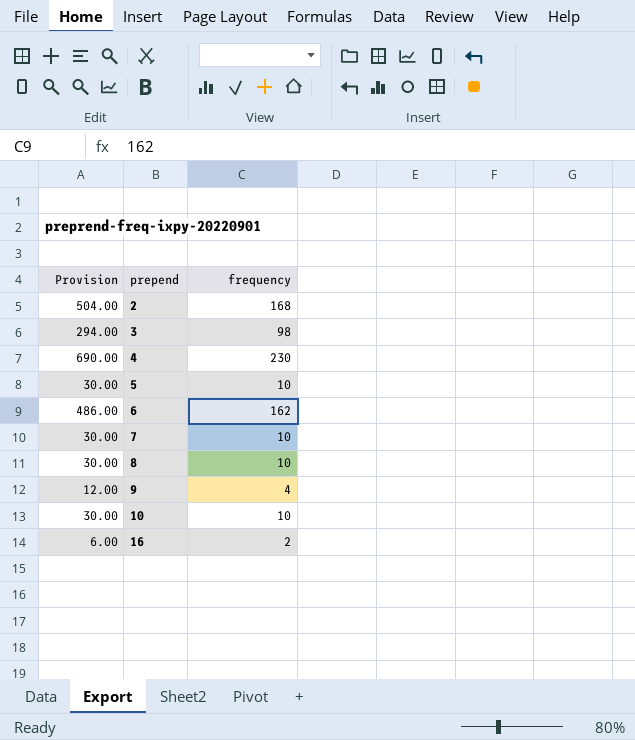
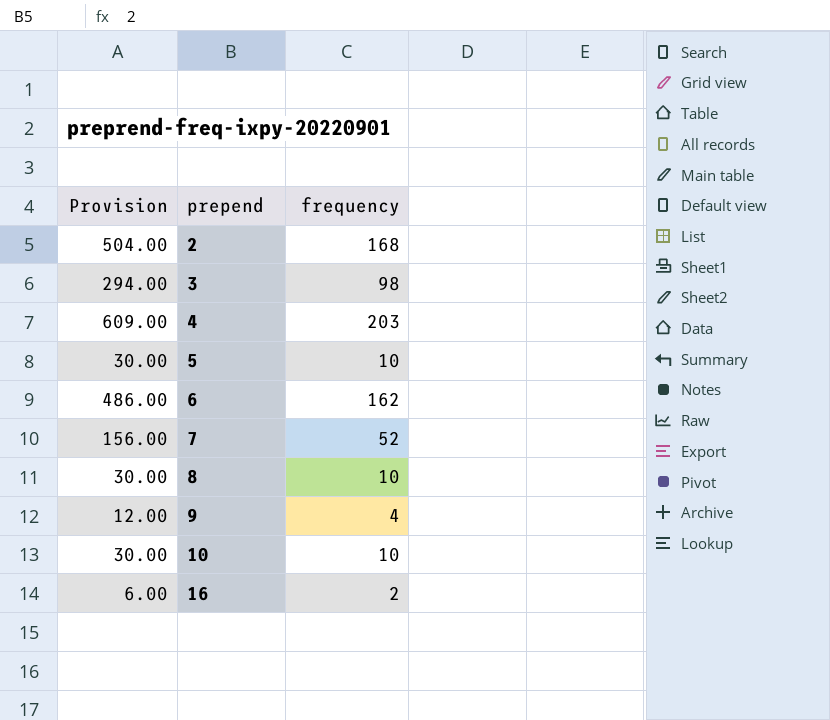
4 | Provision: 690.00 -> 609.00
4 | frequency: 230 -> 203
7 | Provision: 30.00 -> 156.00
7 | frequency: 10 -> 52

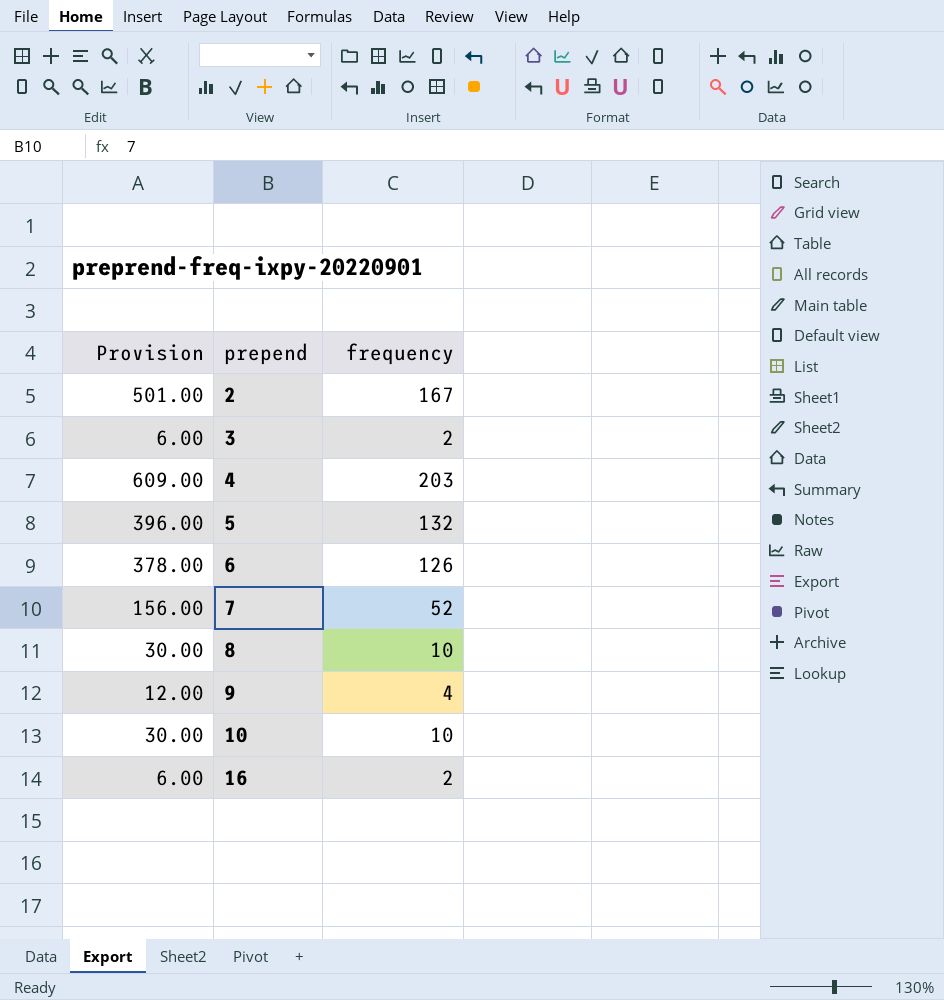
2 | Provision: 504.00 -> 501.00
2 | frequency: 168 -> 167
3 | Provision: 294.00 -> 6.00
3 | frequency: 98 -> 2
5 | Provision: 30.00 -> 396.00
5 | frequency: 10 -> 132
6 | Provision: 486.00 -> 378.00
6 | frequency: 162 -> 126

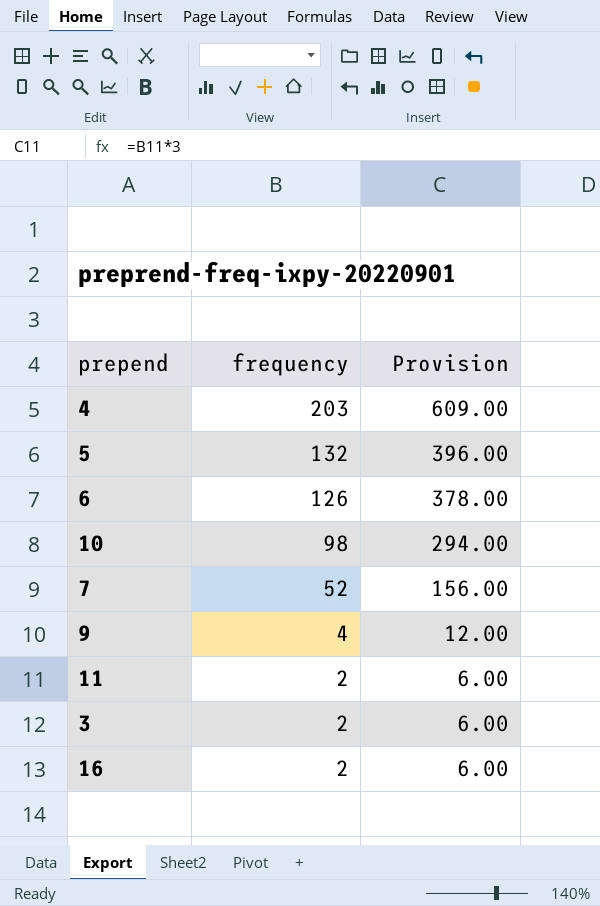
row order: prepend ascending -> frequency descending
column Provision | position: 1 -> 3
row 2: 501.00 | 167 -> none
row 8: 30.00 | 10 -> none
10 | frequency: 10 -> 98
10 | Provision: 30.00 -> 294.00
row 11: none -> 2 | 6.00

